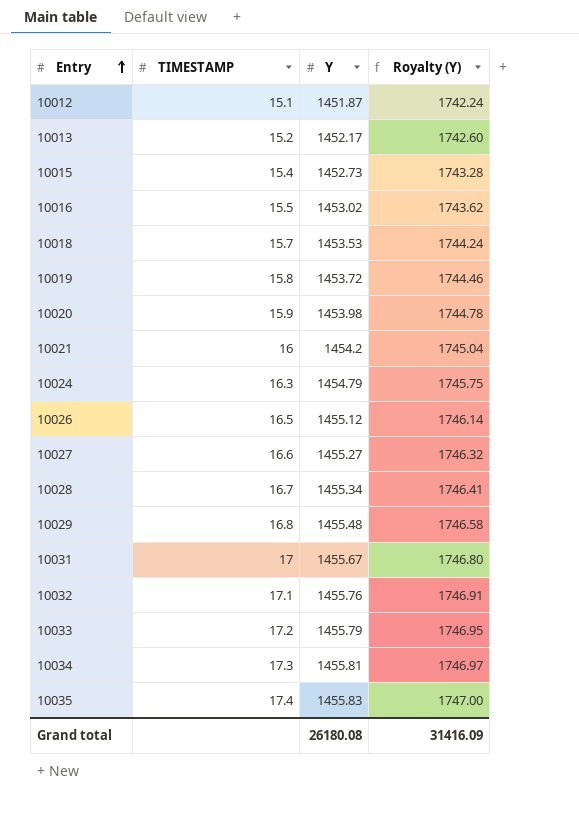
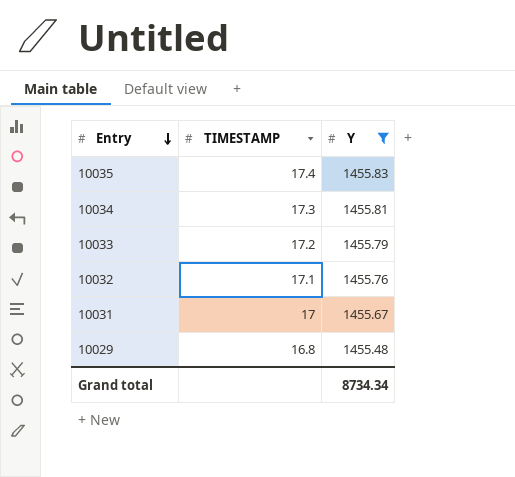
filter: none -> Y >= 1455.48
row order: Entry ascending -> Entry descending
column Royalty (Y) | formula: [Y] * 1.2 -> none
Grand total | Y: 26180.08 -> 8734.34

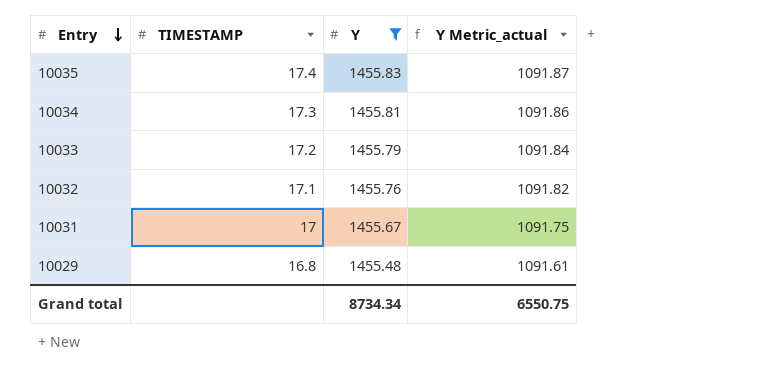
column Y Metric_actual | formula: none -> [Y] * 0.75

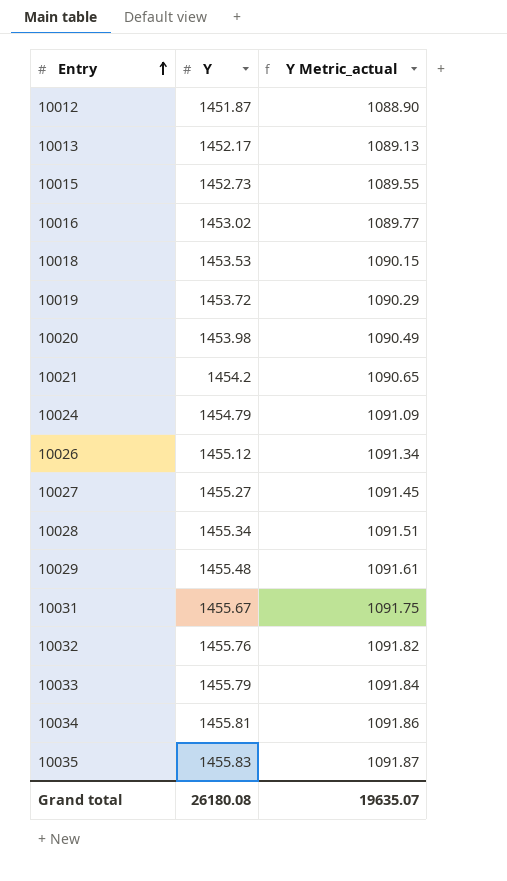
filter: Y >= 1455.48 -> none
row order: Entry descending -> Entry ascending
column TIMESTAMP | position: 2 -> none
Grand total | Y: 8734.34 -> 26180.08
Grand total | Y Metric_actual: 6550.75 -> 19635.07

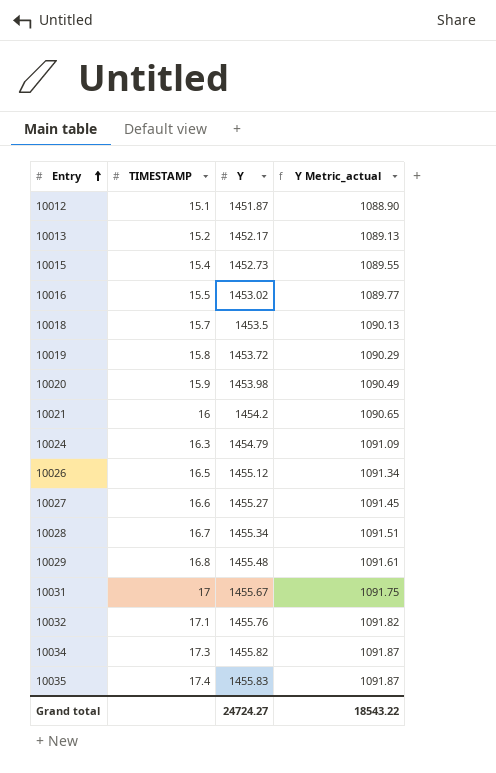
column TIMESTAMP | position: none -> 2
row 10033: 1455.79 | 1091.84 -> none
10018 | Y: 1453.53 -> 1453.5
10018 | Y Metric_actual: 1090.15 -> 1090.13
10034 | Y: 1455.81 -> 1455.82
10034 | Y Metric_actual: 1091.86 -> 1091.87
Grand total | Y: 26180.08 -> 24724.27
Grand total | Y Metric_actual: 19635.07 -> 18543.22

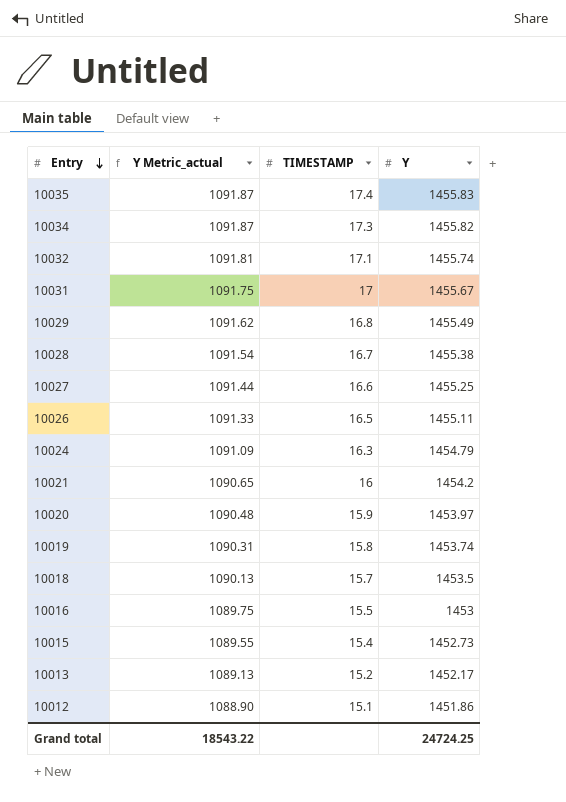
row order: Entry ascending -> Entry descending
column Y Metric_actual | position: 4 -> 2
10032 | Y Metric_actual: 1091.82 -> 1091.81
10032 | Y: 1455.76 -> 1455.74
10029 | Y Metric_actual: 1091.61 -> 1091.62
10029 | Y: 1455.48 -> 1455.49
10028 | Y Metric_actual: 1091.51 -> 1091.54
10028 | Y: 1455.34 -> 1455.38
10027 | Y Metric_actual: 1091.45 -> 1091.44
10027 | Y: 1455.27 -> 1455.25
10026 | Y Metric_actual: 1091.34 -> 1091.33
10026 | Y: 1455.12 -> 1455.11
10020 | Y Metric_actual: 1090.49 -> 1090.48
10020 | Y: 1453.98 -> 1453.97
10019 | Y Metric_actual: 1090.29 -> 1090.31
10019 | Y: 1453.72 -> 1453.74
10016 | Y Metric_actual: 1089.77 -> 1089.75
10016 | Y: 1453.02 -> 1453
10012 | Y: 1451.87 -> 1451.86
Grand total | Y: 24724.27 -> 24724.25

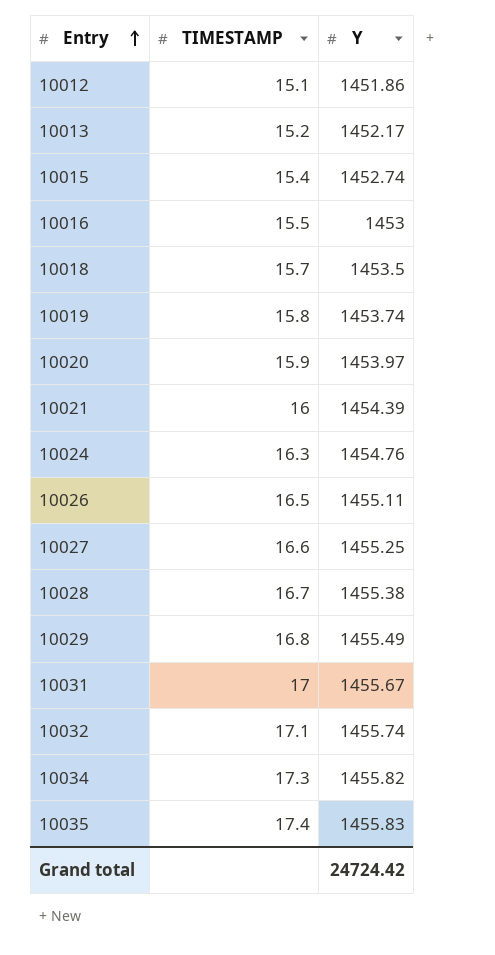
row order: Entry descending -> Entry ascending
column Y Metric_actual | formula: [Y] * 0.75 -> none
10015 | Y: 1452.73 -> 1452.74
10021 | Y: 1454.2 -> 1454.39
10024 | Y: 1454.79 -> 1454.76
Grand total | Y: 24724.25 -> 24724.42

